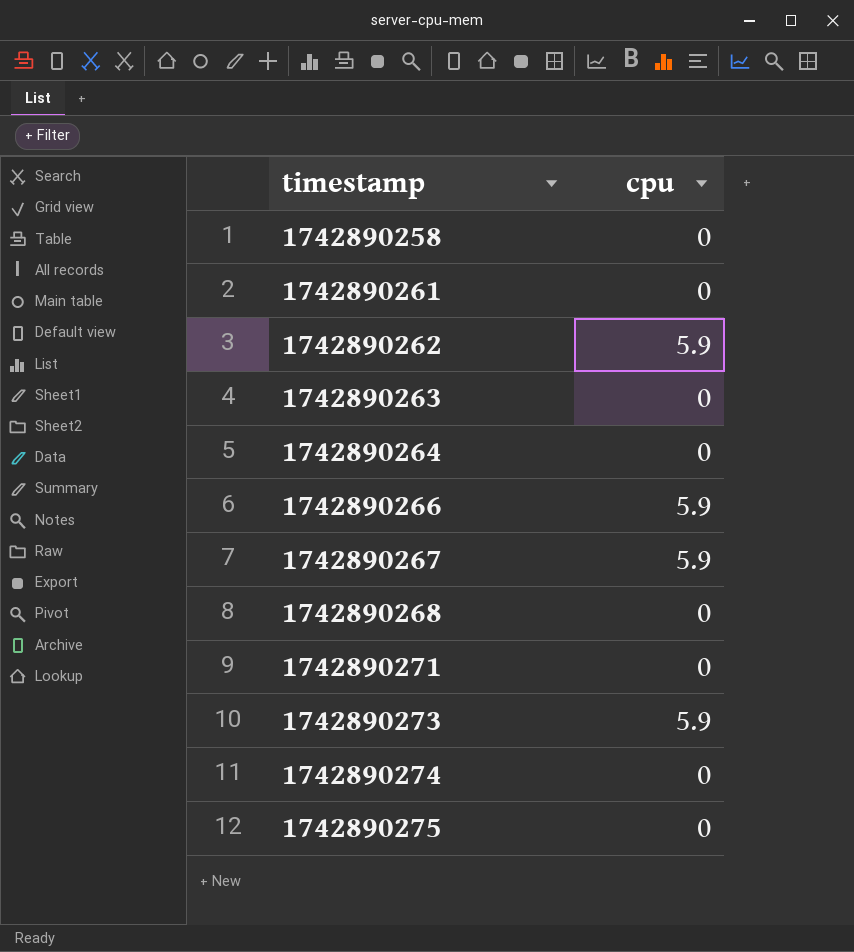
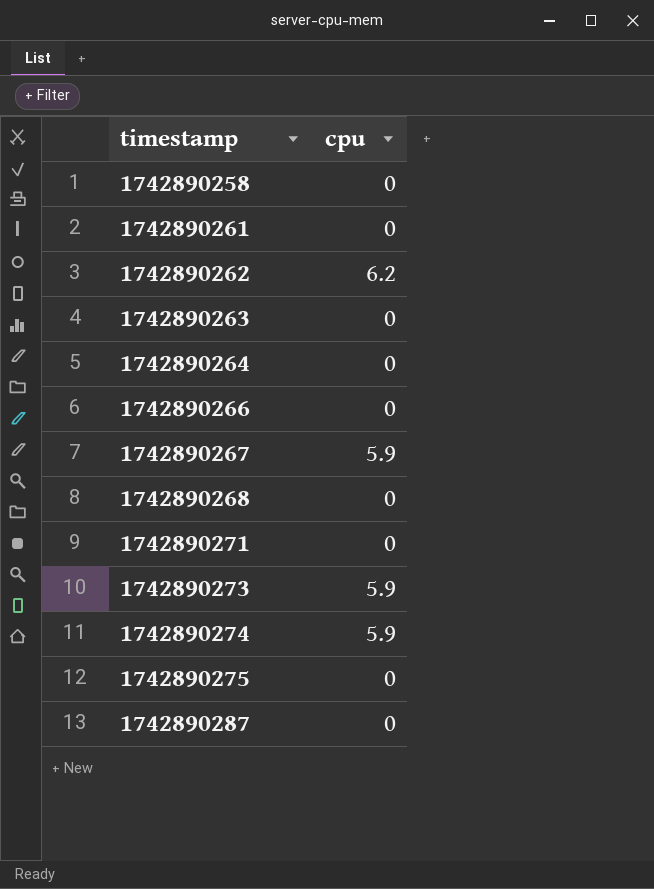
1742890262 | cpu: 5.9 -> 6.2
1742890266 | cpu: 5.9 -> 0
1742890274 | cpu: 0 -> 5.9
row 1742890287: none -> 0

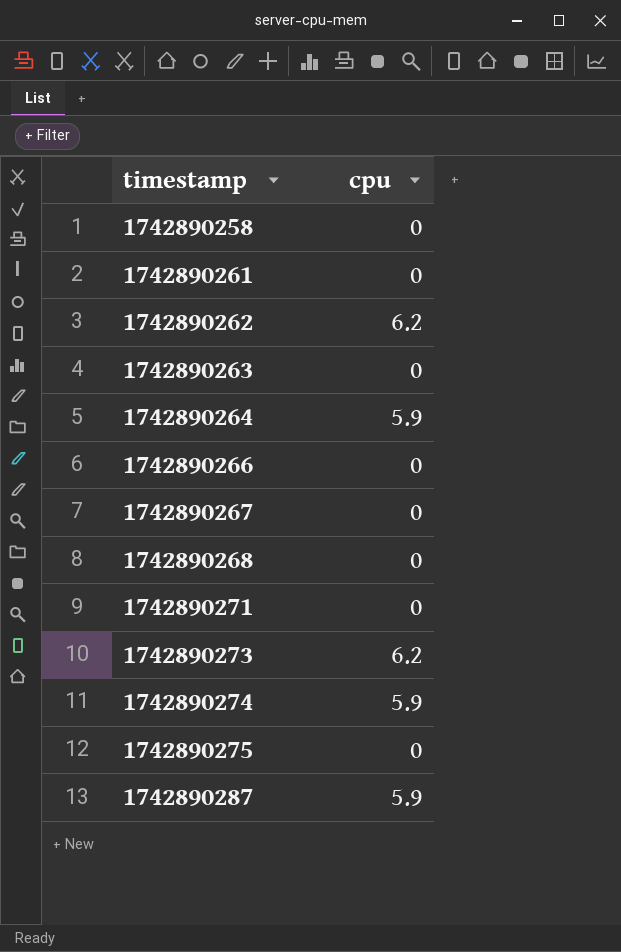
1742890264 | cpu: 0 -> 5.9
1742890267 | cpu: 5.9 -> 0
1742890273 | cpu: 5.9 -> 6.2
1742890287 | cpu: 0 -> 5.9

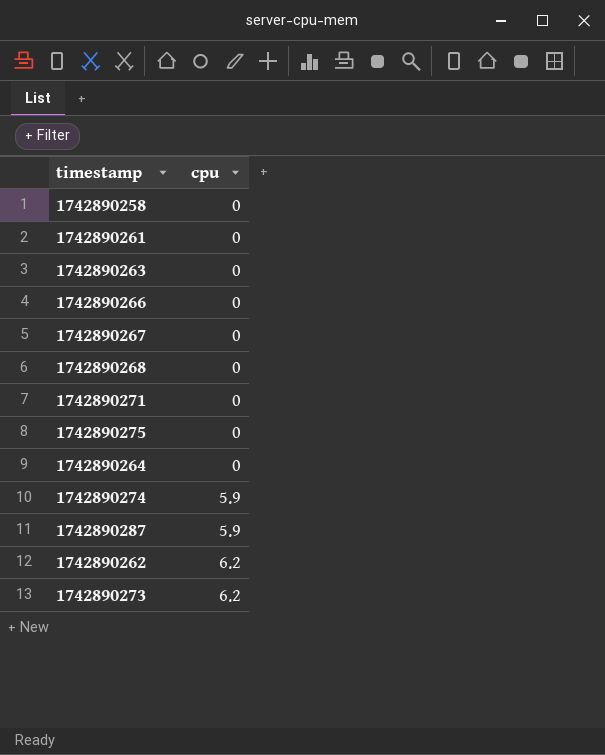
row order: timestamp ascending -> cpu ascending
1742890264 | cpu: 5.9 -> 0

